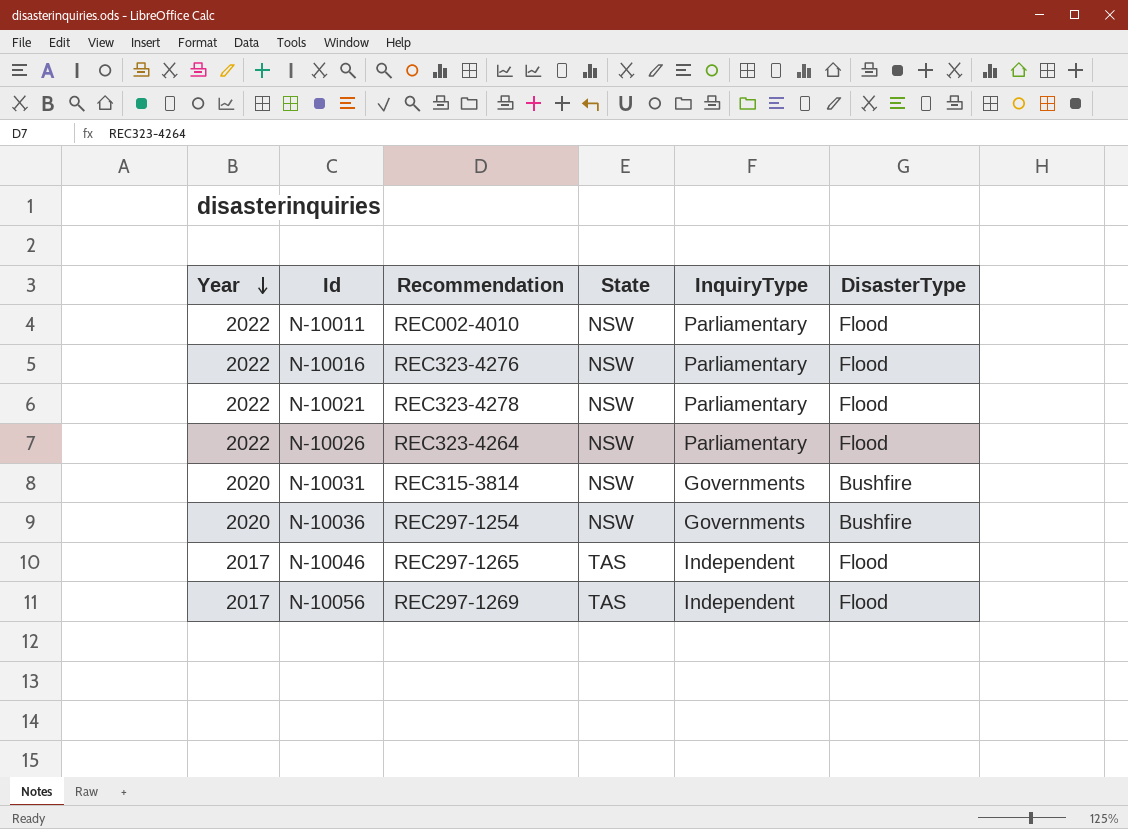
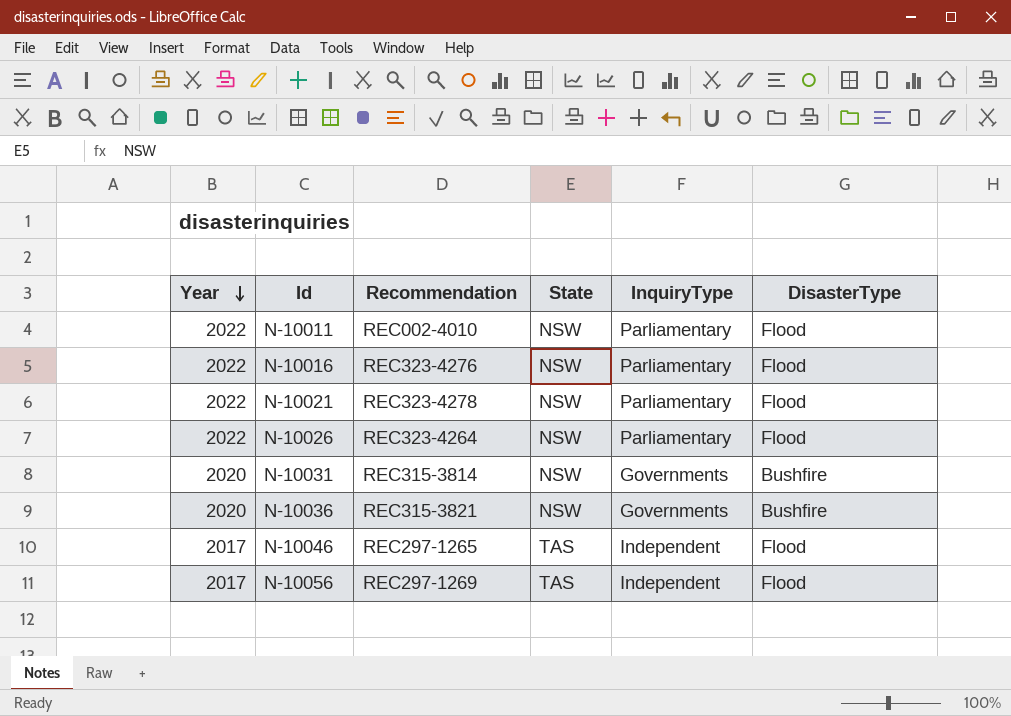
N-10036 | Recommendation: REC297-1254 -> REC315-3821

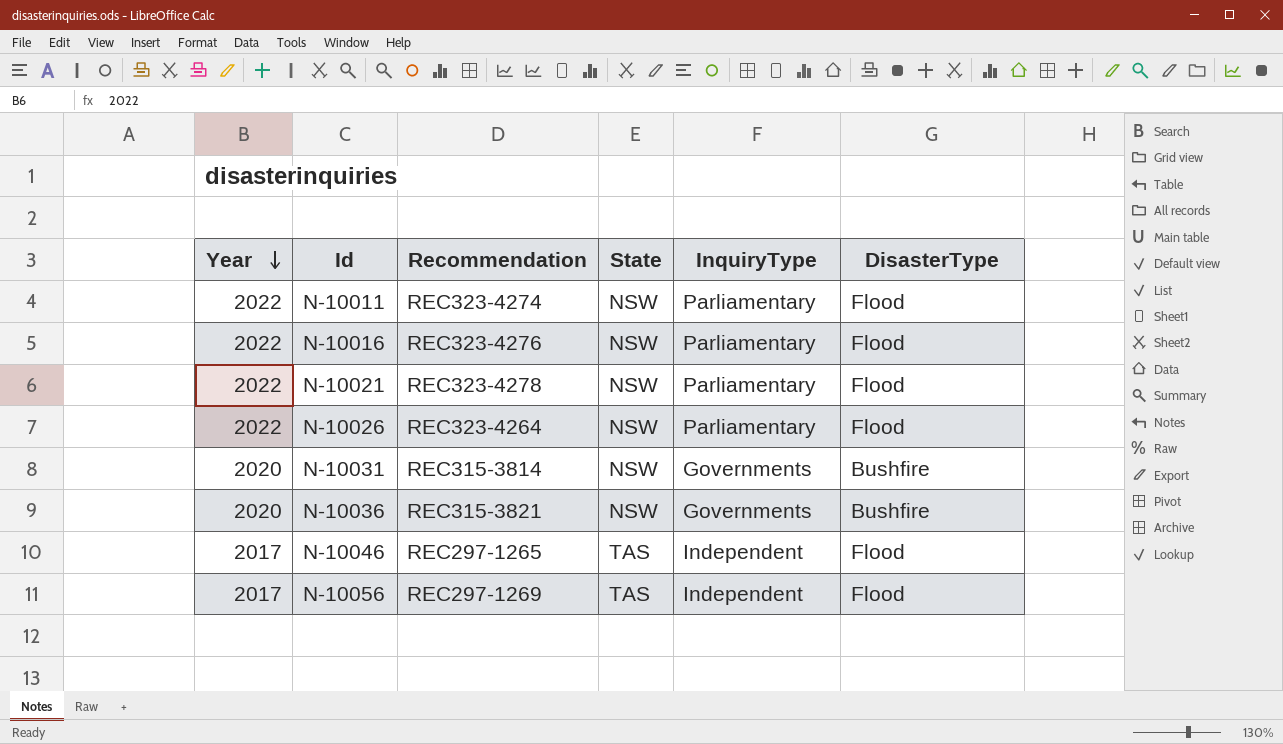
N-10011 | Recommendation: REC002-4010 -> REC323-4274

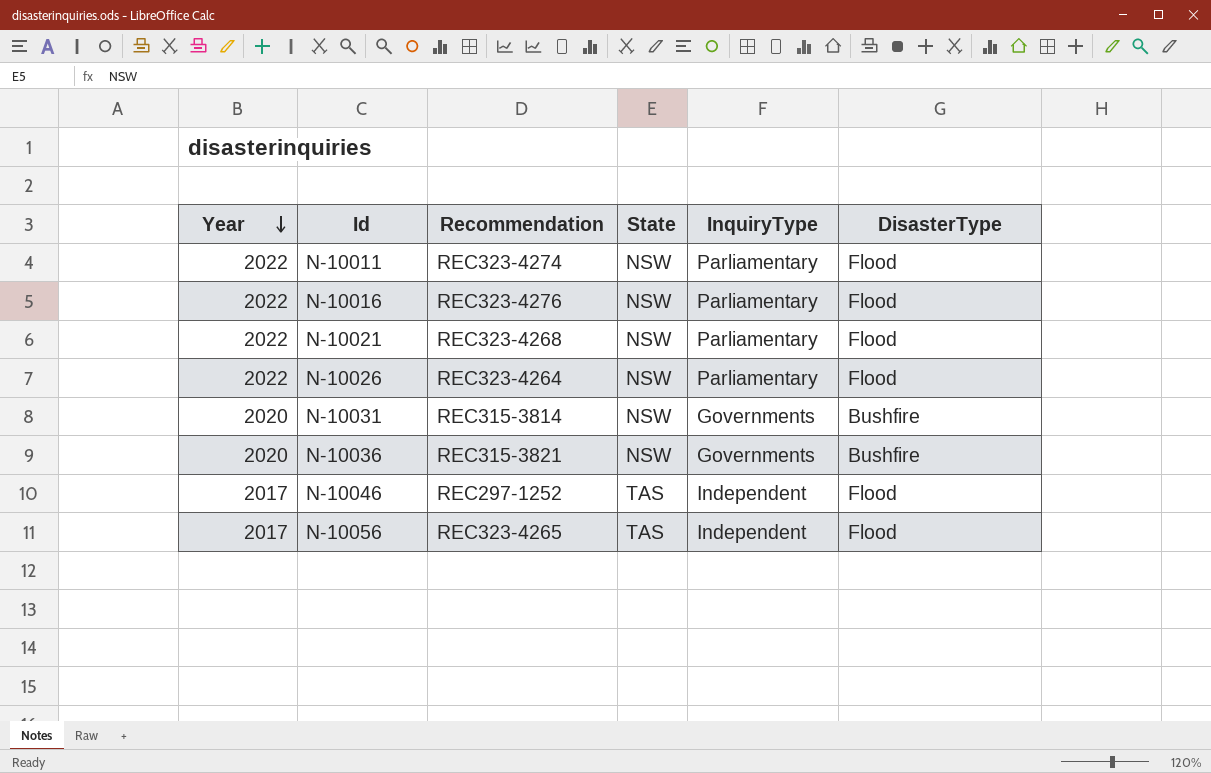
N-10021 | Recommendation: REC323-4278 -> REC323-4268
N-10046 | Recommendation: REC297-1265 -> REC297-1252
N-10056 | Recommendation: REC297-1269 -> REC323-4265

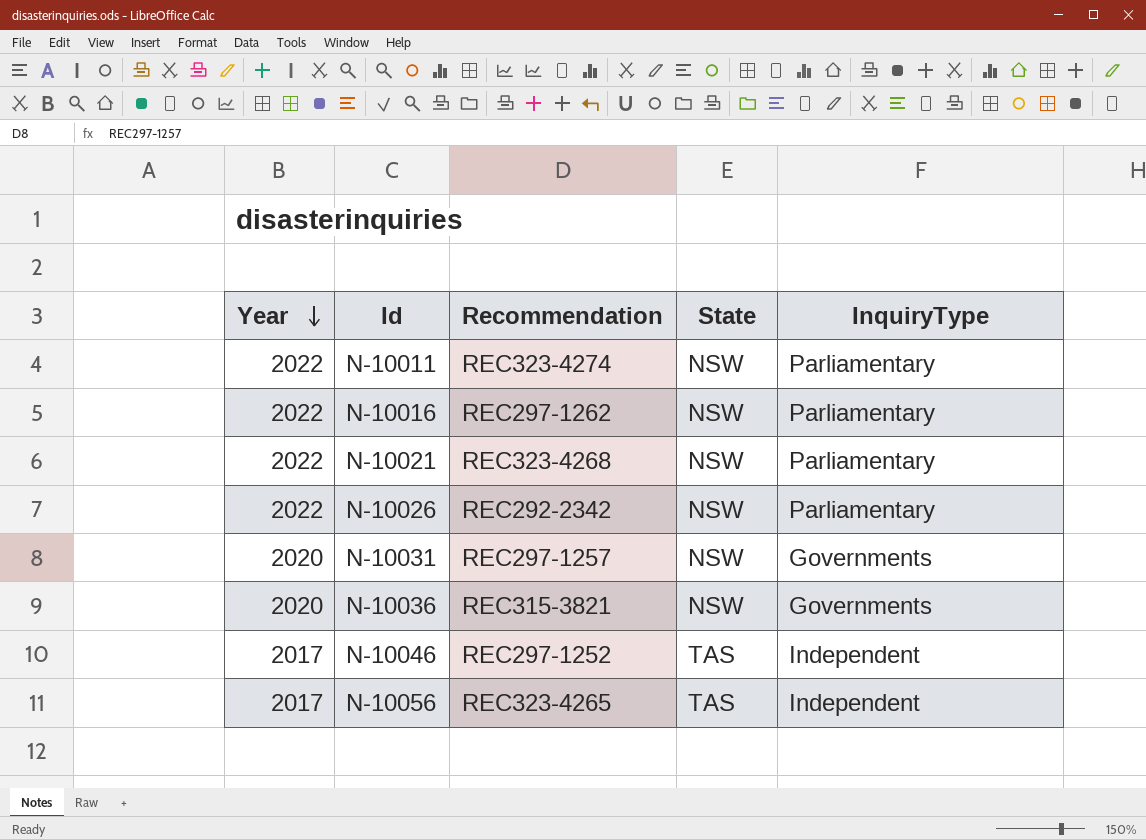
column DisasterType | position: 6 -> none
N-10016 | Recommendation: REC323-4276 -> REC297-1262
N-10026 | Recommendation: REC323-4264 -> REC292-2342
N-10031 | Recommendation: REC315-3814 -> REC297-1257

